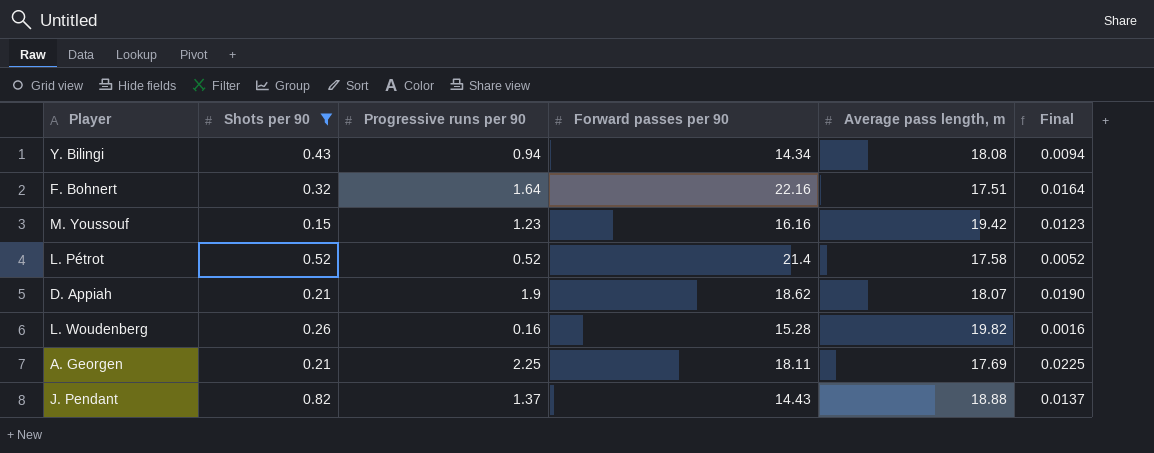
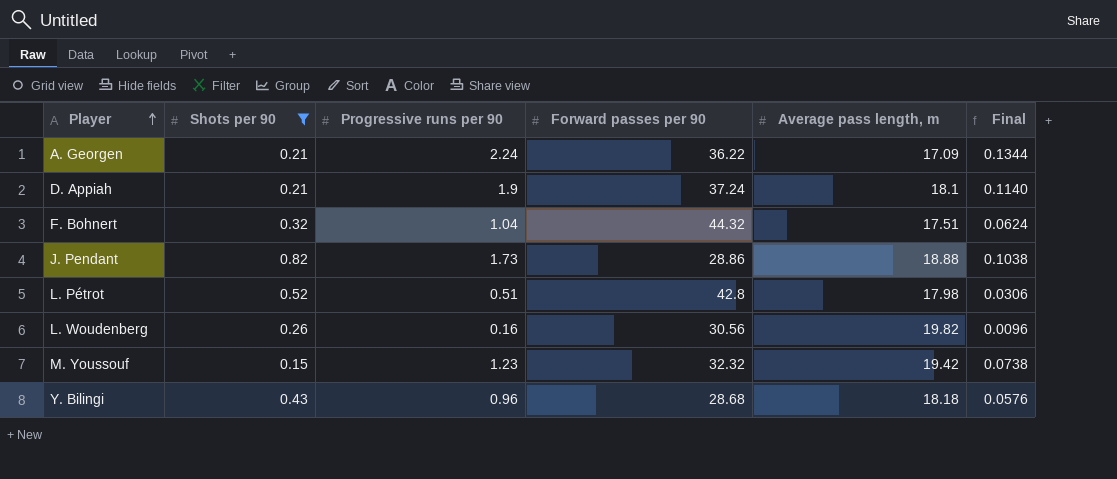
row order: none -> Player ascending
column Final | formula: [Progressive runs per 90] * 0.01 -> [Progressive runs per 90] * 0.06
A. Georgen | Progressive runs per 90: 2.25 -> 2.24
A. Georgen | Forward passes per 90: 18.11 -> 36.22
A. Georgen | Average pass length, m: 17.69 -> 17.09
D. Appiah | Forward passes per 90: 18.62 -> 37.24
D. Appiah | Average pass length, m: 18.07 -> 18.1
F. Bohnert | Progressive runs per 90: 1.64 -> 1.04
F. Bohnert | Forward passes per 90: 22.16 -> 44.32
J. Pendant | Progressive runs per 90: 1.37 -> 1.73
J. Pendant | Forward passes per 90: 14.43 -> 28.86
L. Pétrot | Progressive runs per 90: 0.52 -> 0.51
L. Pétrot | Forward passes per 90: 21.4 -> 42.8
L. Pétrot | Average pass length, m: 17.58 -> 17.98
L. Woudenberg | Forward passes per 90: 15.28 -> 30.56
M. Youssouf | Forward passes per 90: 16.16 -> 32.32
Y. Bilingi | Progressive runs per 90: 0.94 -> 0.96
Y. Bilingi | Forward passes per 90: 14.34 -> 28.68
Y. Bilingi | Average pass length, m: 18.08 -> 18.18

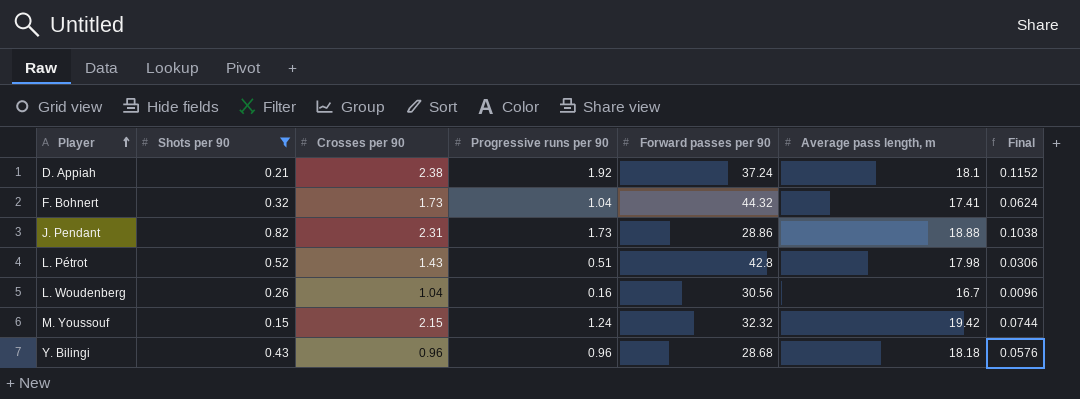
column Crosses per 90 | position: none -> 3
row A. Georgen: 0.21 | 2.24 | 36.22 | 17.09 | 0.1344 -> none
D. Appiah | Progressive runs per 90: 1.9 -> 1.92
D. Appiah | Final: 0.1140 -> 0.1152
F. Bohnert | Average pass length, m: 17.51 -> 17.41
L. Woudenberg | Average pass length, m: 19.82 -> 16.7
M. Youssouf | Progressive runs per 90: 1.23 -> 1.24
M. Youssouf | Final: 0.0738 -> 0.0744

